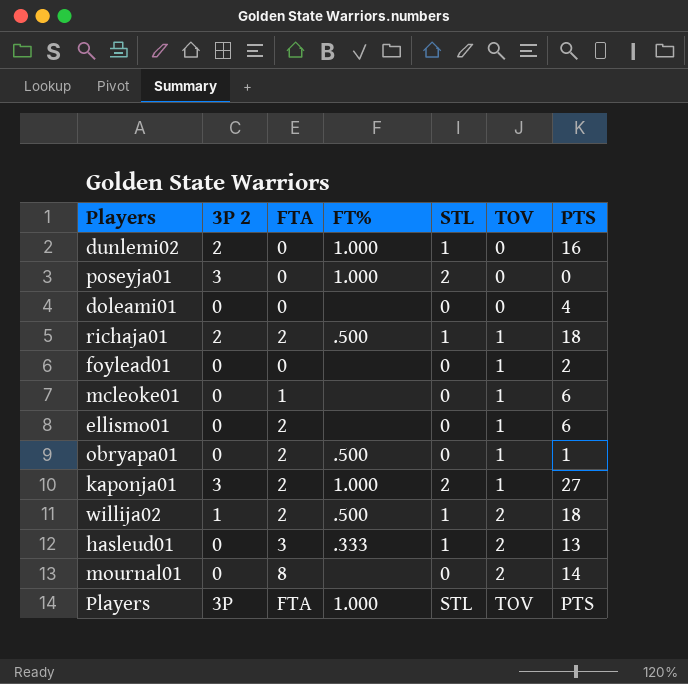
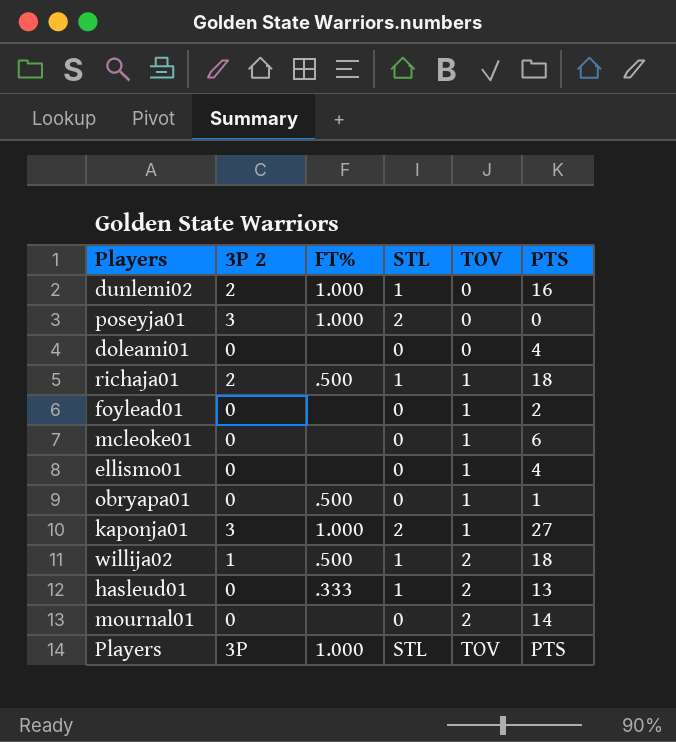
column FTA | position: 3 -> none
ellismo01 | PTS: 6 -> 4

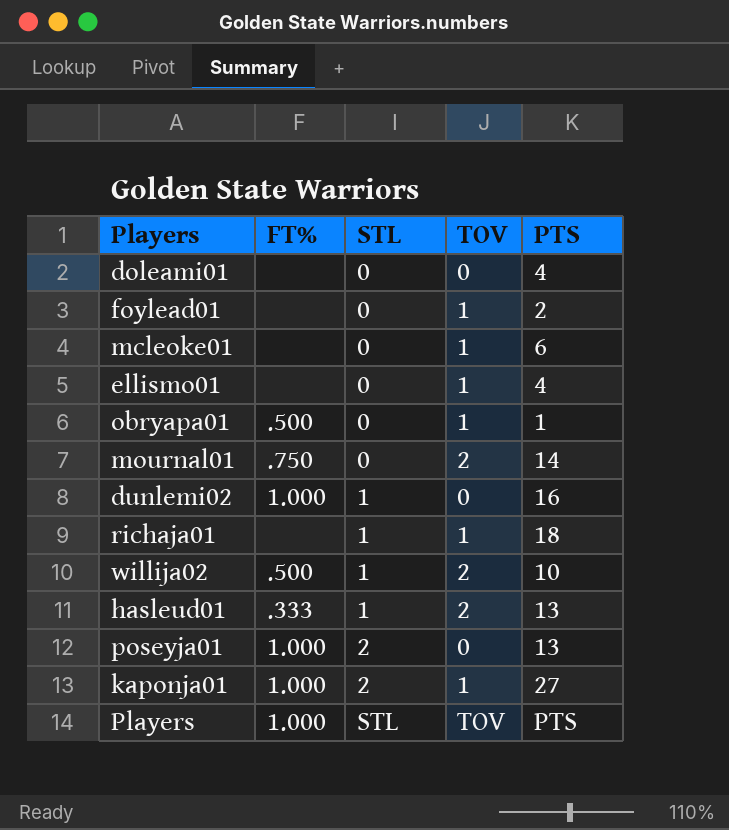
row order: TOV ascending -> STL ascending
column 3P 2 | position: 2 -> none
mournal01 | FT%: none -> .750
richaja01 | FT%: .500 -> none
willija02 | PTS: 18 -> 10
poseyja01 | PTS: 0 -> 13

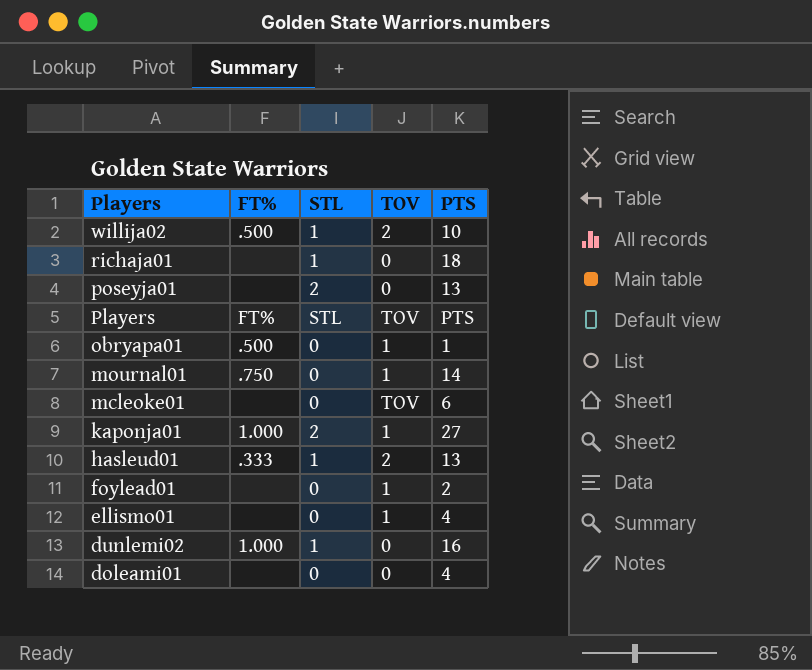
row order: STL ascending -> Players descending
richaja01 | TOV: 1 -> 0
poseyja01 | FT%: 1.000 -> none
Players | FT%: 1.000 -> FT%
mournal01 | TOV: 2 -> 1
mcleoke01 | TOV: 1 -> TOV

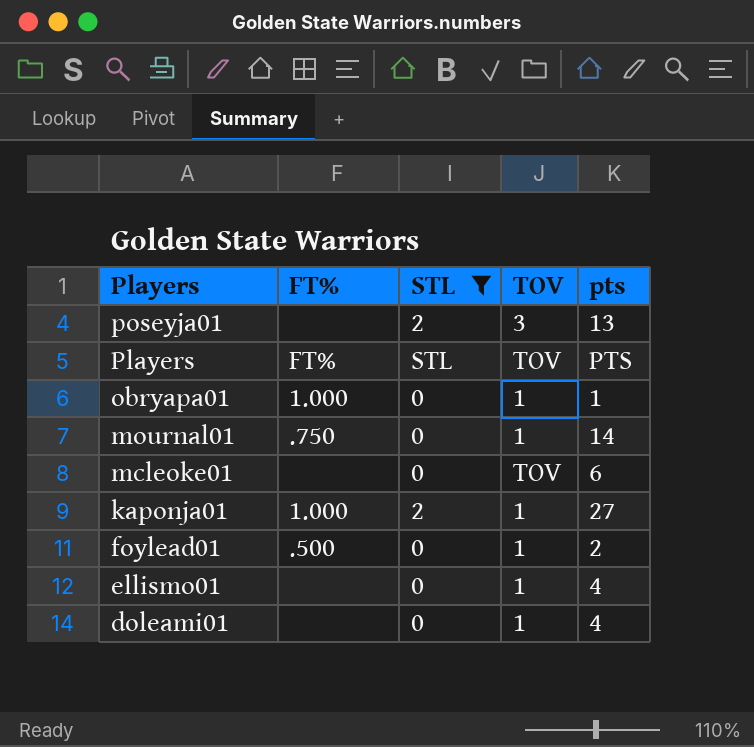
filter: none -> STL != 1
column name: PTS -> pts
poseyja01 | TOV: 0 -> 3
obryapa01 | FT%: .500 -> 1.000
foylead01 | FT%: none -> .500
doleami01 | TOV: 0 -> 1

